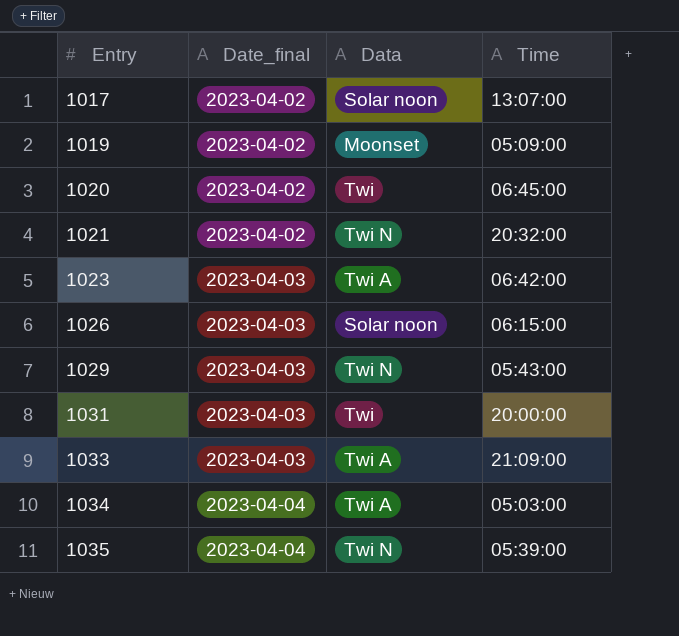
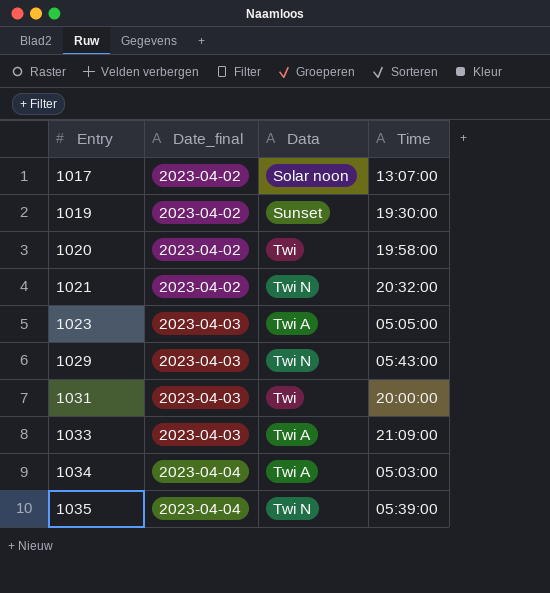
row 1026: 2023-04-03 | Solar noon | 06:15:00 -> none
1019 | Data: Moonset -> Sunset
1019 | Time: 05:09:00 -> 19:30:00
1020 | Time: 06:45:00 -> 19:58:00
1023 | Time: 06:42:00 -> 05:05:00

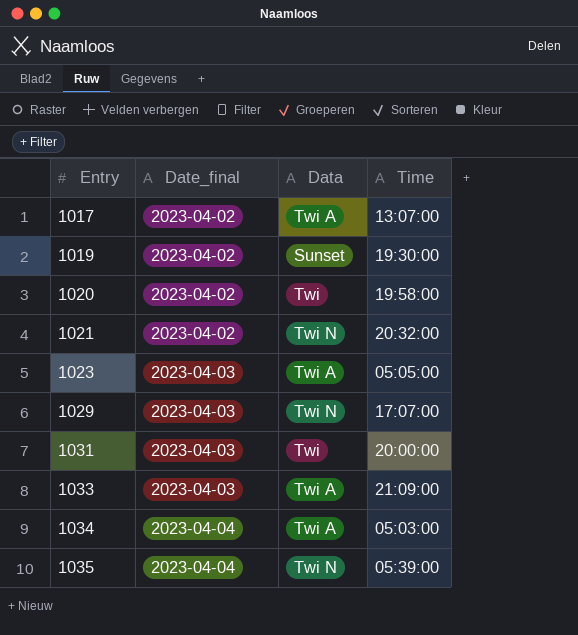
1017 | Data: Solar noon -> Twi A
1029 | Time: 05:43:00 -> 17:07:00

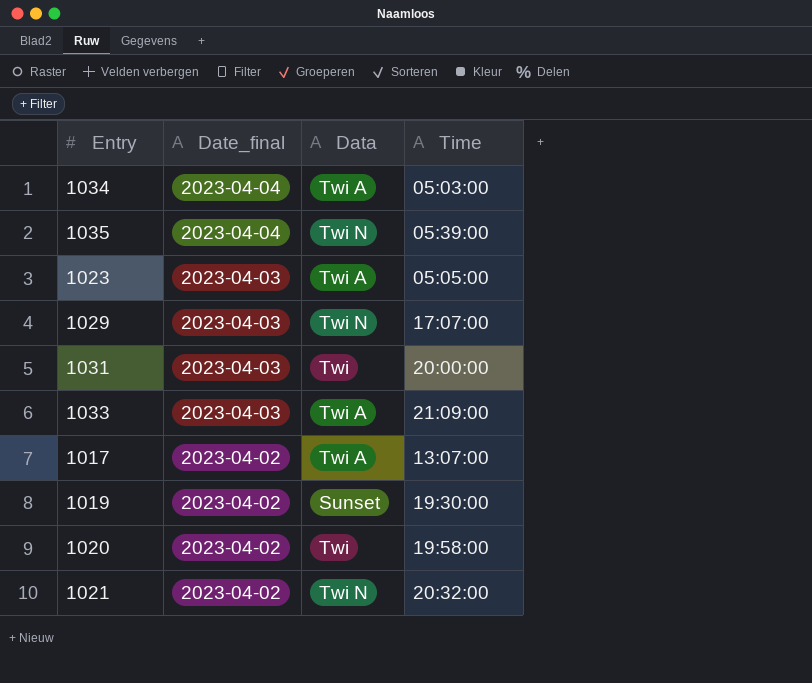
row order: Entry ascending -> Date_final descending

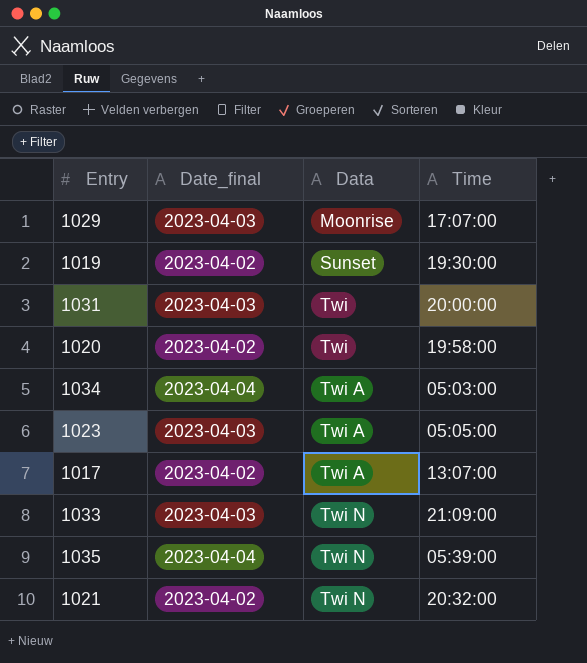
row order: Date_final descending -> Data ascending
1029 | Data: Twi N -> Moonrise
1033 | Data: Twi A -> Twi N

